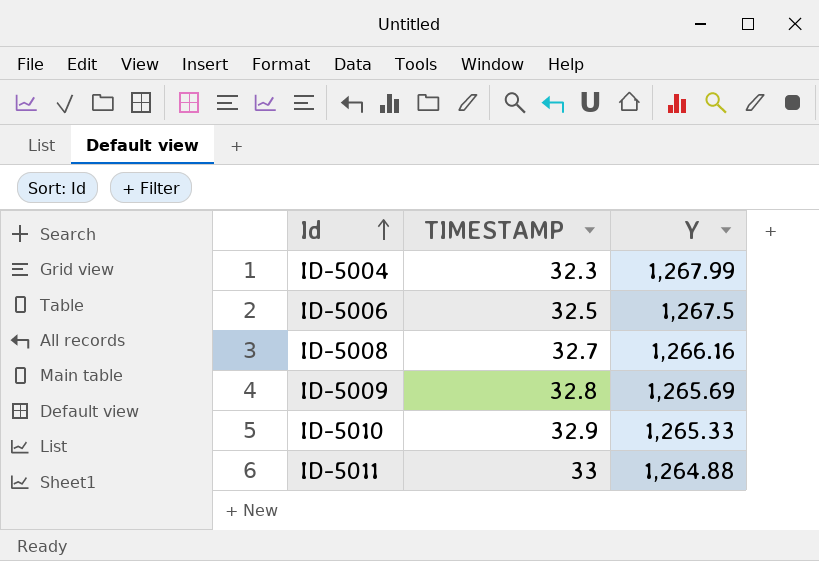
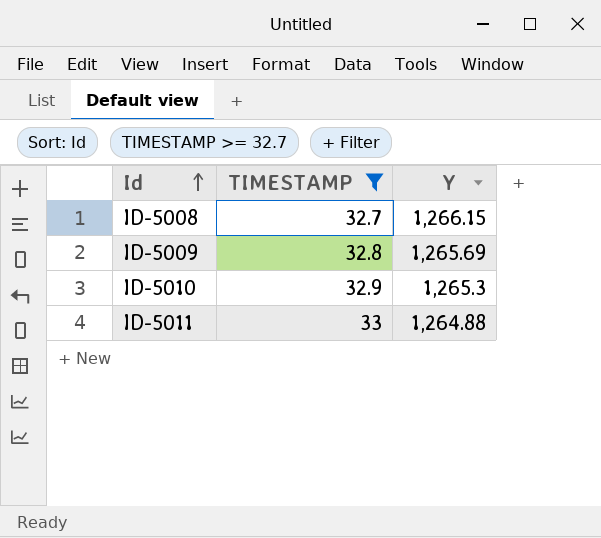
filter: none -> TIMESTAMP >= 32.7
ID-5008 | Y: 1,266.16 -> 1,266.15
ID-5010 | Y: 1,265.33 -> 1,265.3

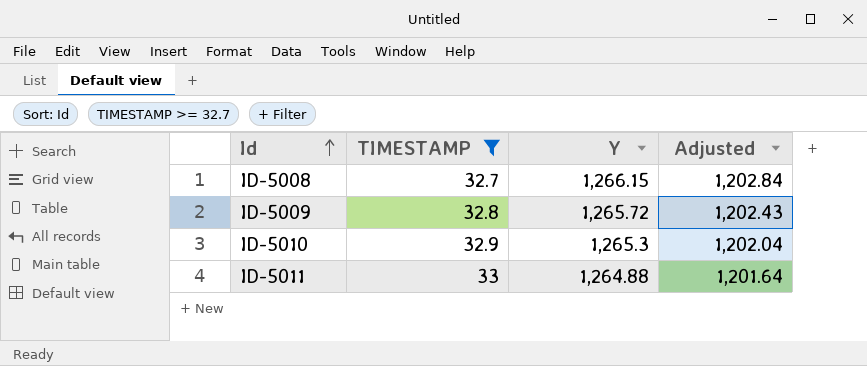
column Adjusted | formula: none -> [Y] * 0.95
ID-5009 | Y: 1,265.69 -> 1,265.72

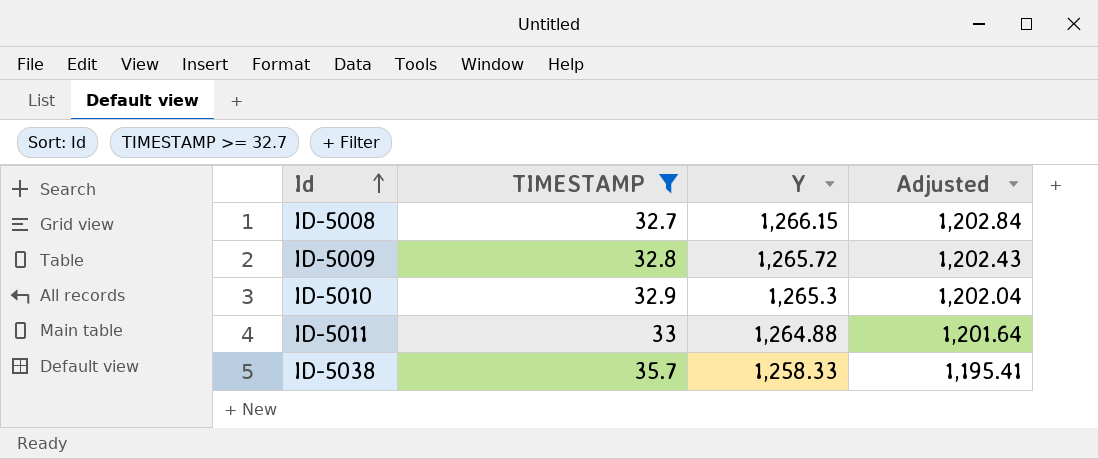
row ID-5038: none -> 35.7 | 1,258.33 | 1,195.41

